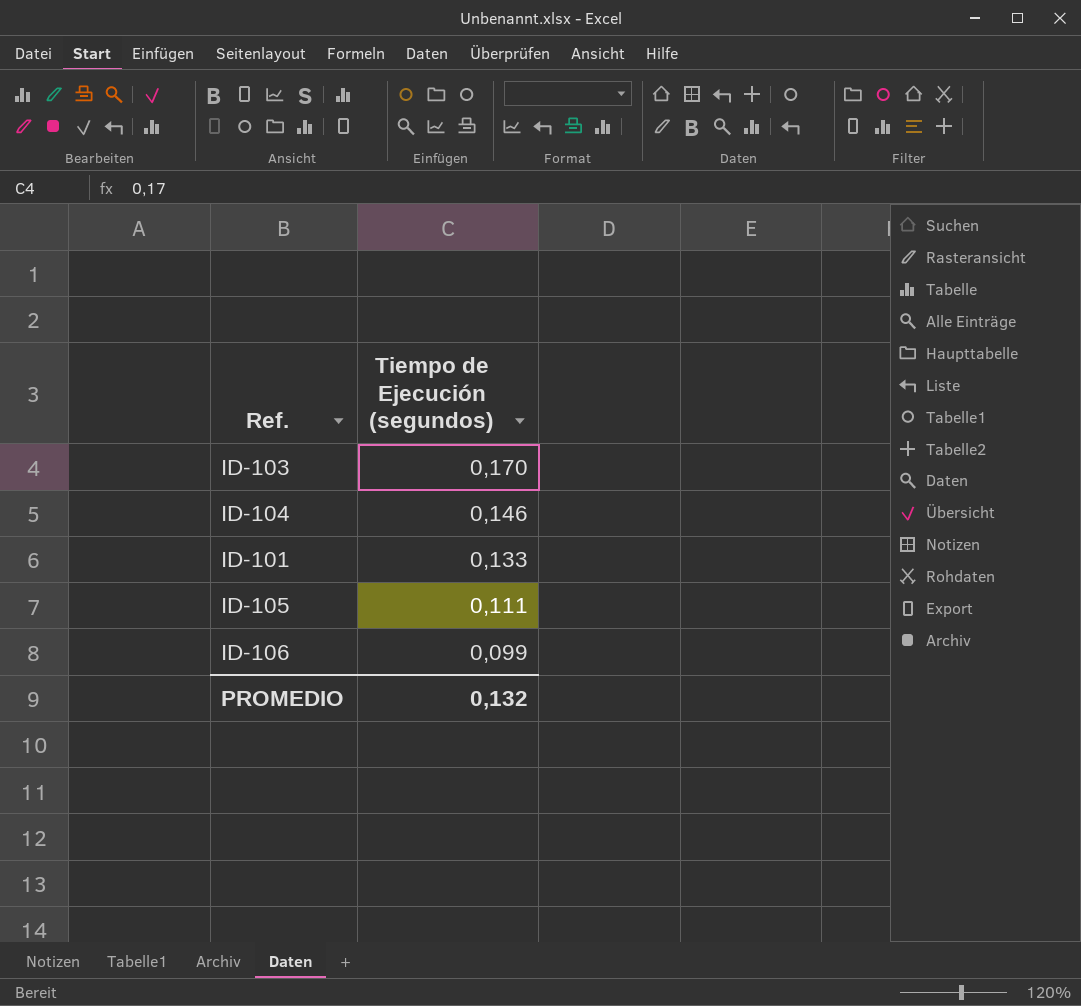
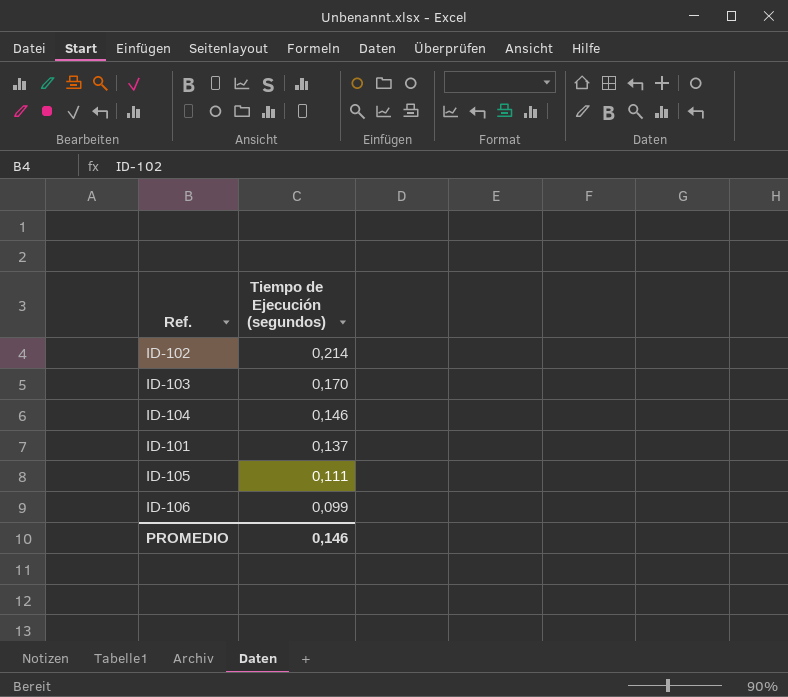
row ID-102: none -> 0,214
ID-101 | Tiempo de Ejecución (segundos): 0,133 -> 0,137
PROMEDIO | Tiempo de Ejecución (segundos): 0,132 -> 0,146

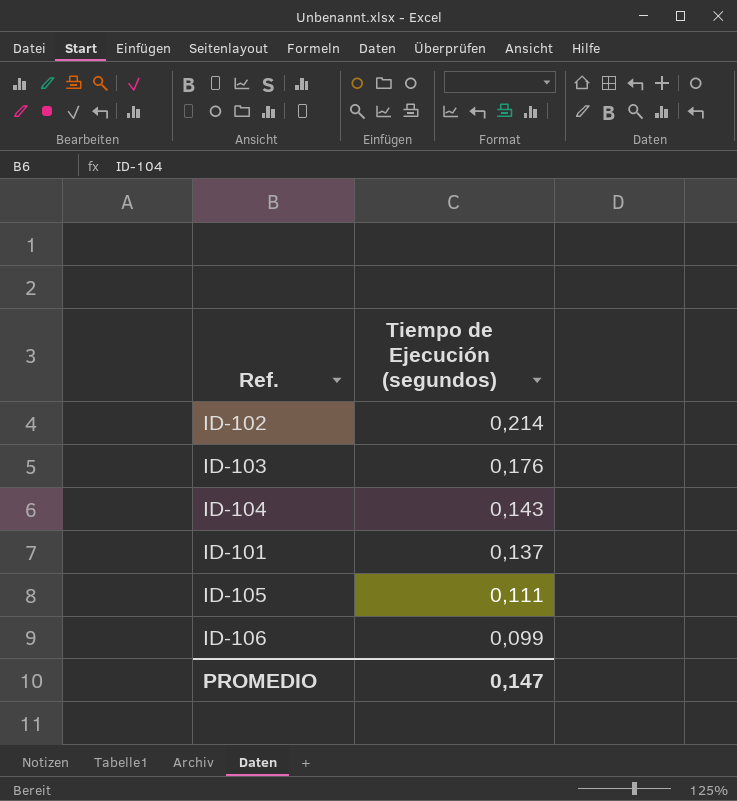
ID-103 | Tiempo de Ejecución (segundos): 0,170 -> 0,176
ID-104 | Tiempo de Ejecución (segundos): 0,146 -> 0,143
PROMEDIO | Tiempo de Ejecución (segundos): 0,146 -> 0,147

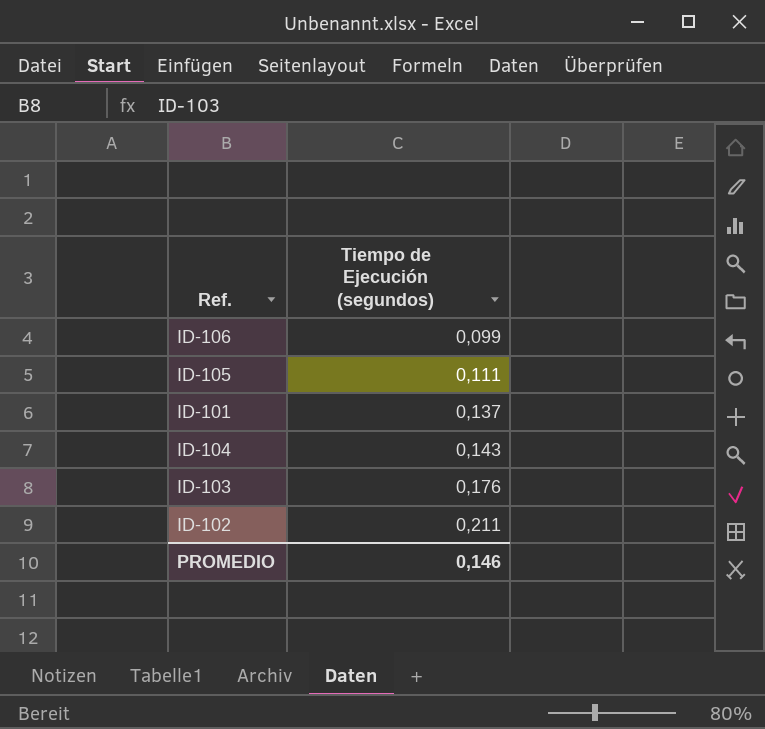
row order: Tiempo de Ejecución (segundos) descending -> Tiempo de Ejecución (segundos) ascending
ID-102 | Tiempo de Ejecución (segundos): 0,214 -> 0,211
PROMEDIO | Tiempo de Ejecución (segundos): 0,147 -> 0,146

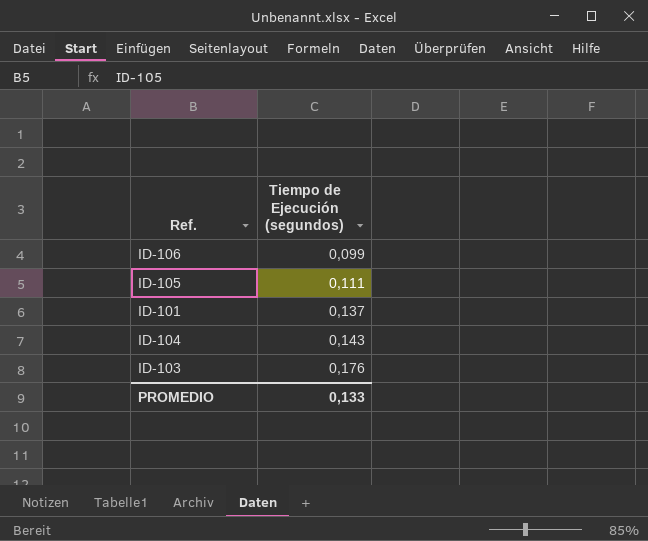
row ID-102: 0,211 -> none
PROMEDIO | Tiempo de Ejecución (segundos): 0,146 -> 0,133

